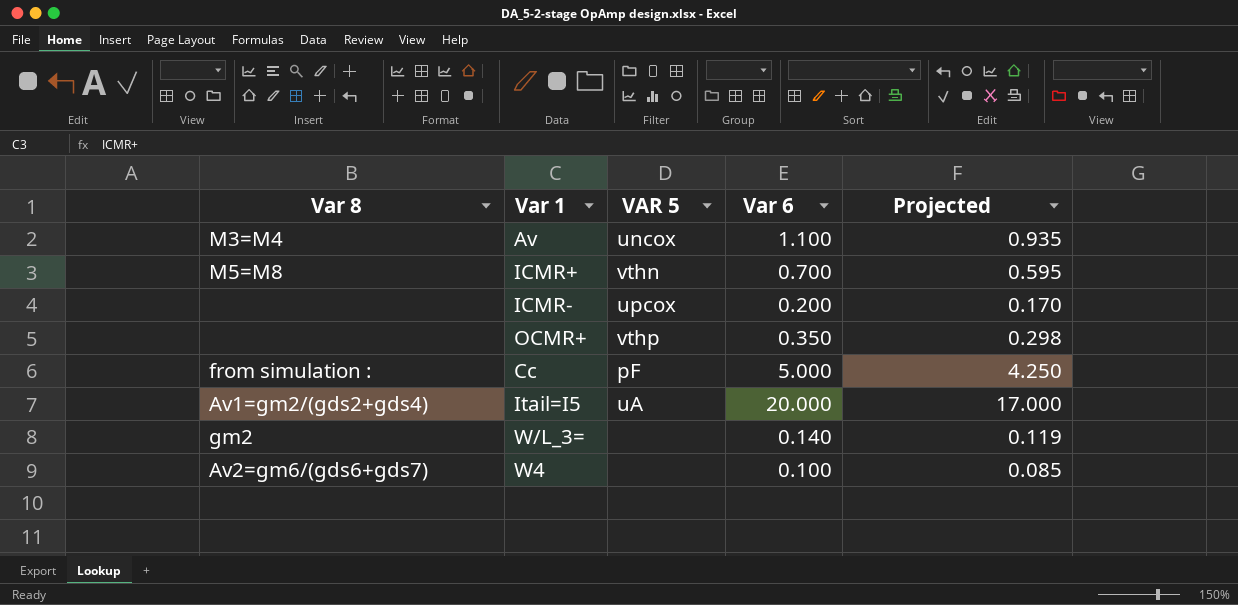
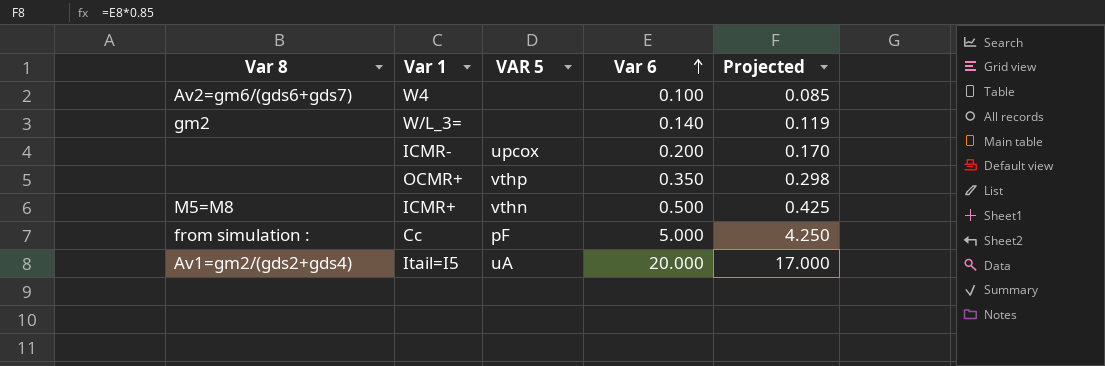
row order: none -> Var 6 ascending
row Av: M3=M4 | uncox | 1.100 | 0.935 -> none
ICMR+ | Var 6: 0.700 -> 0.500
ICMR+ | Projected: 0.595 -> 0.425

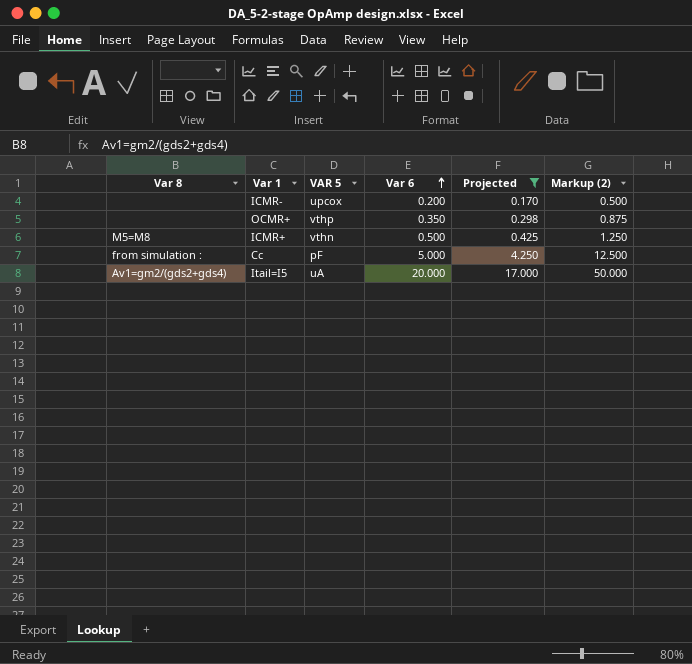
filter: none -> Projected >= 0.170
column Markup (2) | formula: none -> [Var 6] * 2.5

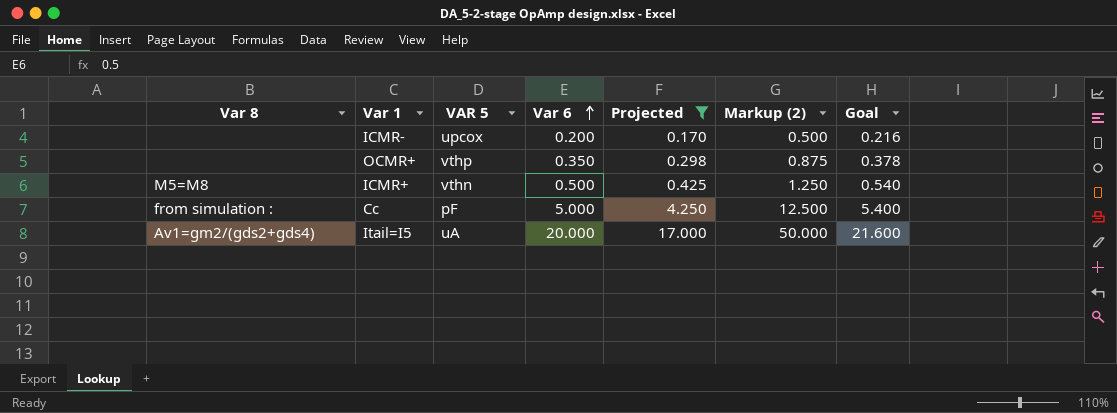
column Goal | formula: none -> [Var 6] * 1.08

